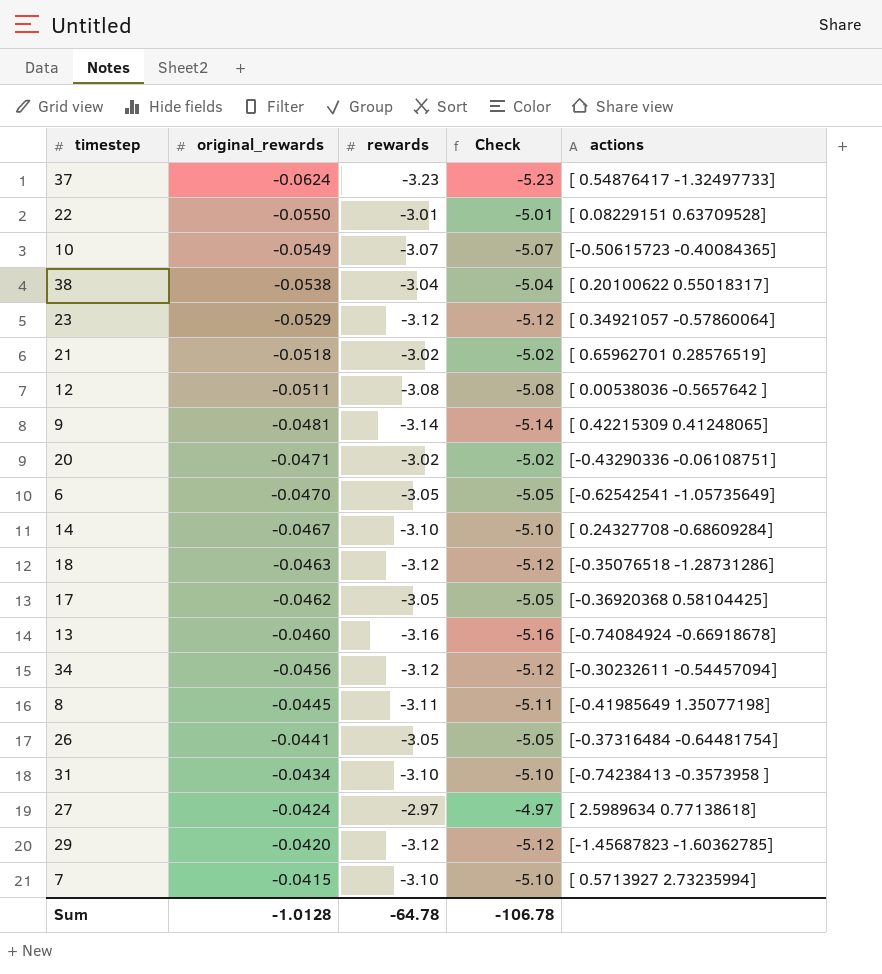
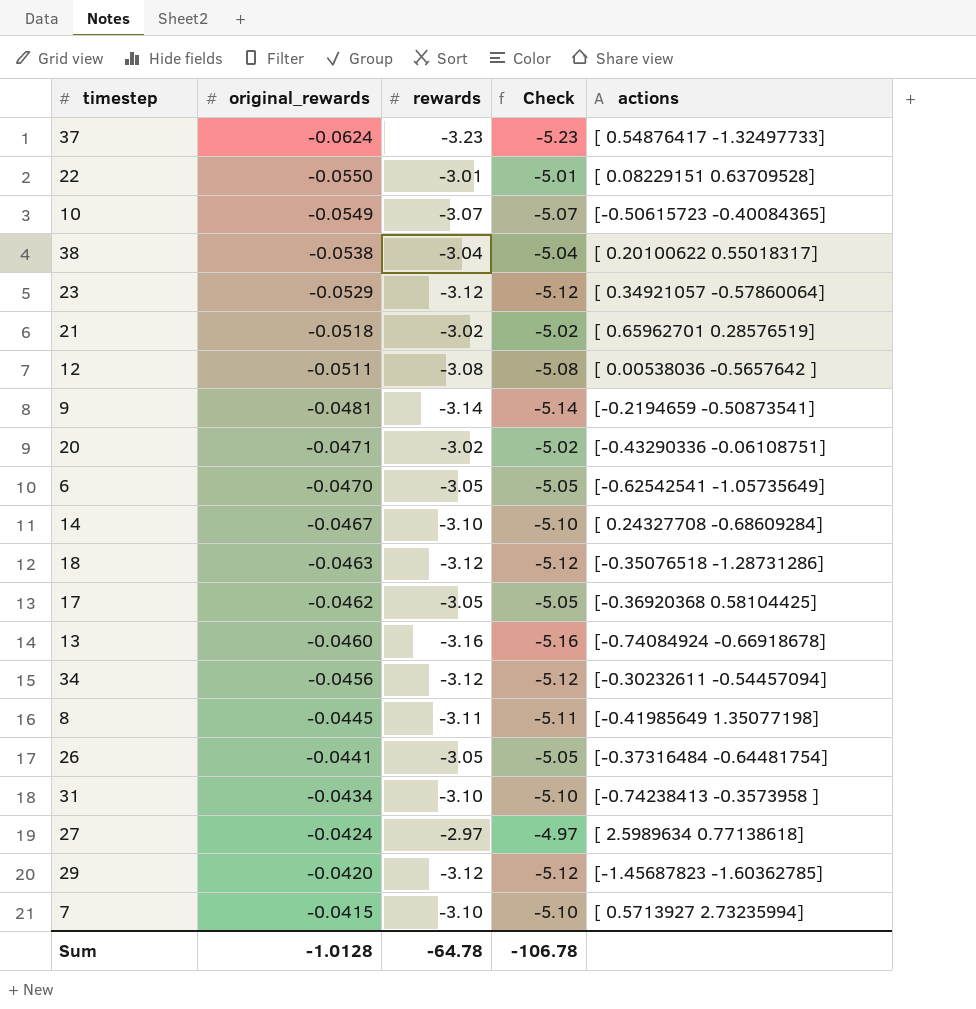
9 | actions: [ 0.42215309 0.41248065] -> [-0.2194659 -0.50873541]

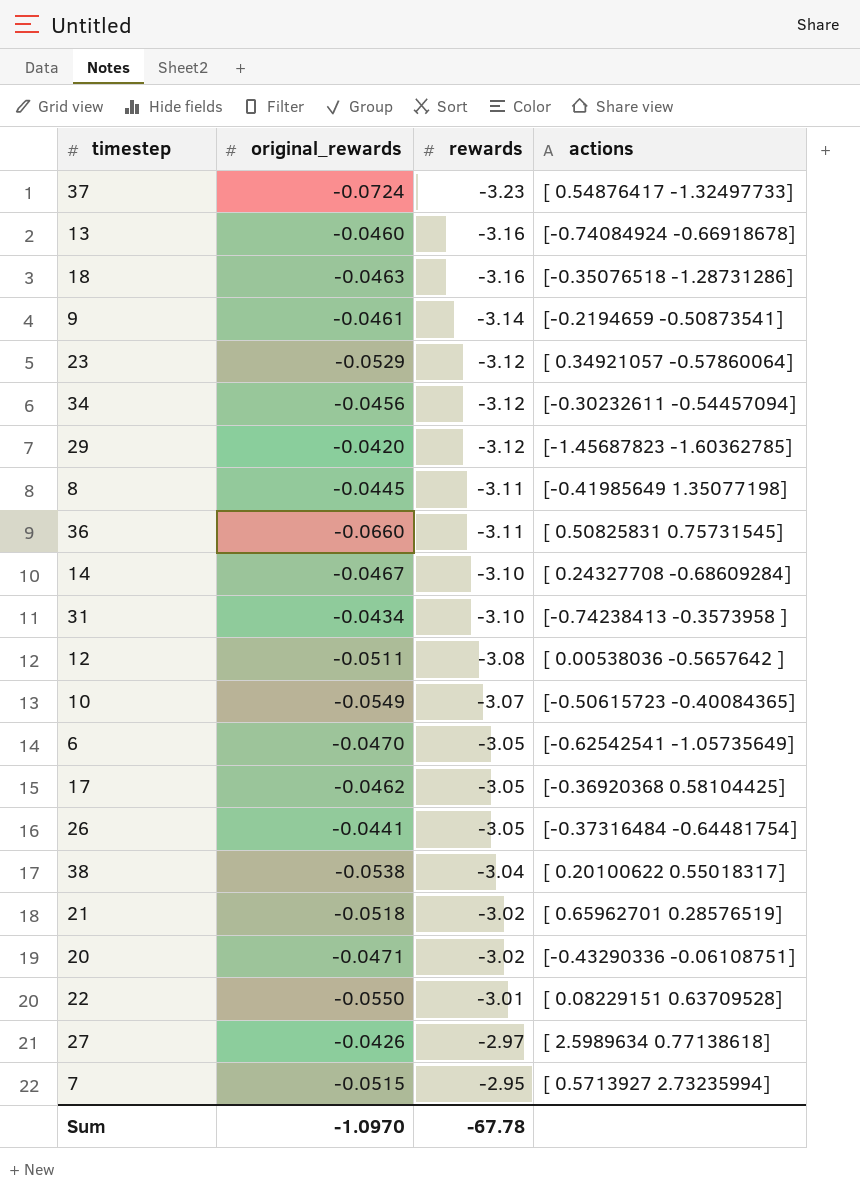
row order: original_rewards ascending -> rewards ascending
column Check | formula: [rewards] - 2 -> none
37 | original_rewards: -0.0624 -> -0.0724
18 | rewards: -3.12 -> -3.16
9 | original_rewards: -0.0481 -> -0.0461
row 36: none -> -0.0660 | -3.11 | [ 0.50825831 0.75731545]
27 | original_rewards: -0.0424 -> -0.0426
7 | original_rewards: -0.0415 -> -0.0515
7 | rewards: -3.10 -> -2.95
Sum | original_rewards: -1.0128 -> -1.0970
Sum | rewards: -64.78 -> -67.78

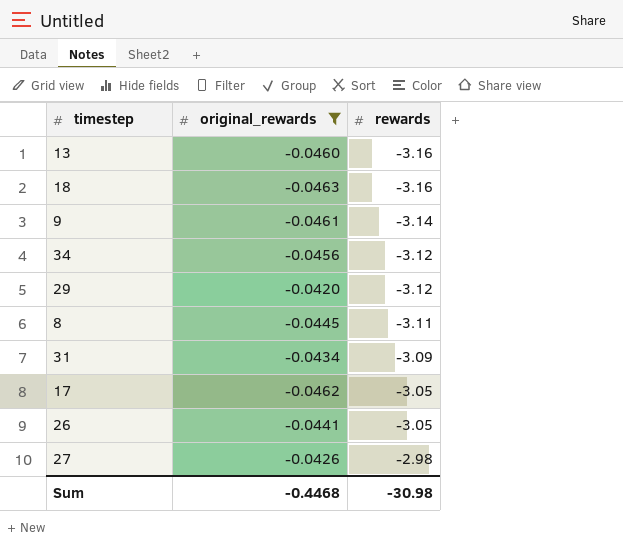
filter: none -> original_rewards >= -0.0463
column actions | position: 4 -> none
31 | rewards: -3.10 -> -3.09
27 | rewards: -2.97 -> -2.98
Sum | original_rewards: -1.0970 -> -0.4468
Sum | rewards: -67.78 -> -30.98

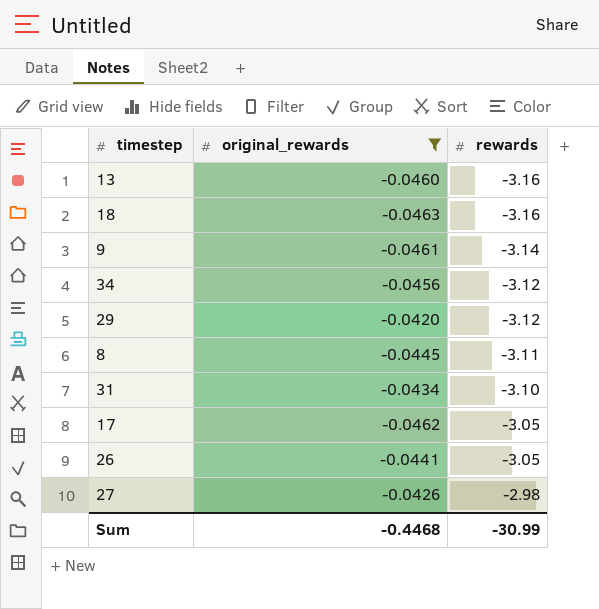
31 | rewards: -3.09 -> -3.10
Sum | rewards: -30.98 -> -30.99

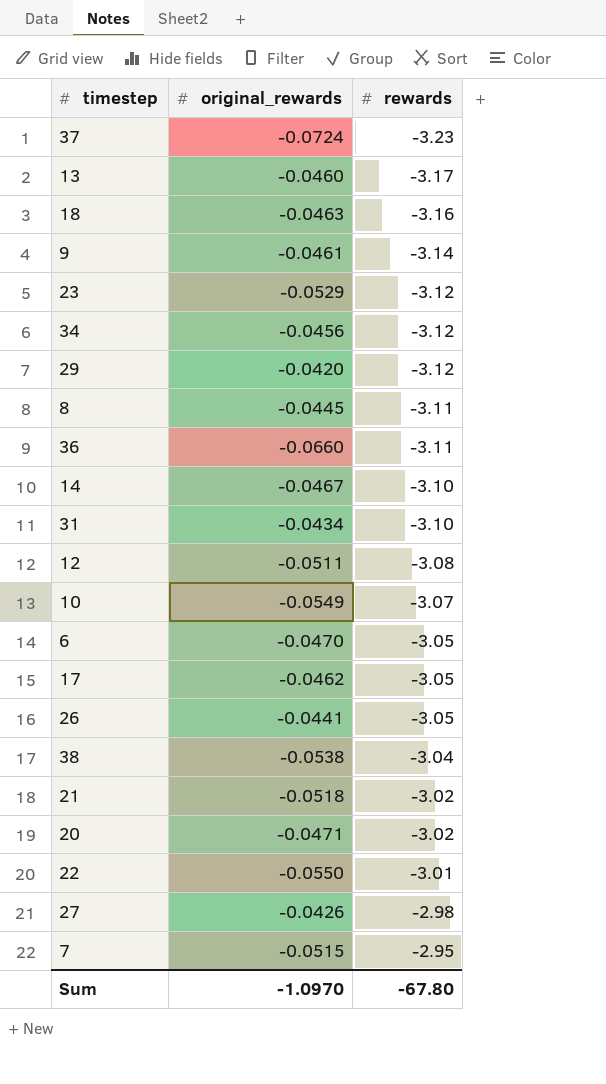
filter: original_rewards >= -0.0463 -> none
13 | rewards: -3.16 -> -3.17
Sum | original_rewards: -0.4468 -> -1.0970
Sum | rewards: -30.99 -> -67.80

